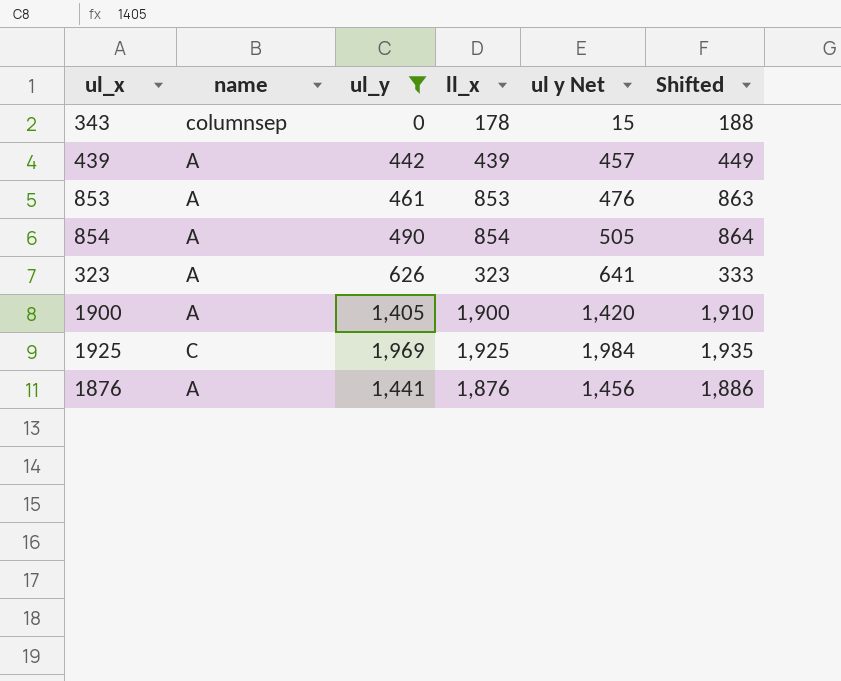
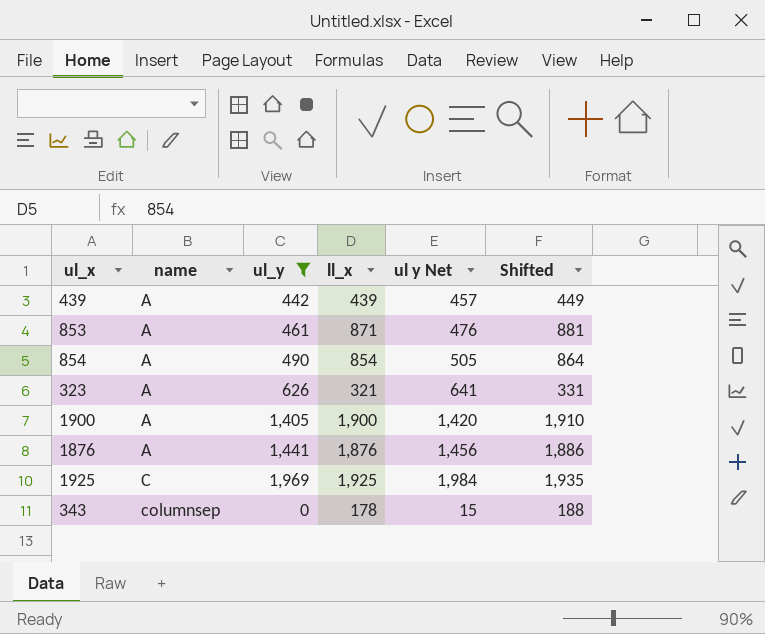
row order: none -> name ascending
853 | ll_x: 853 -> 871
853 | Shifted: 863 -> 881
323 | ll_x: 323 -> 321
323 | Shifted: 333 -> 331

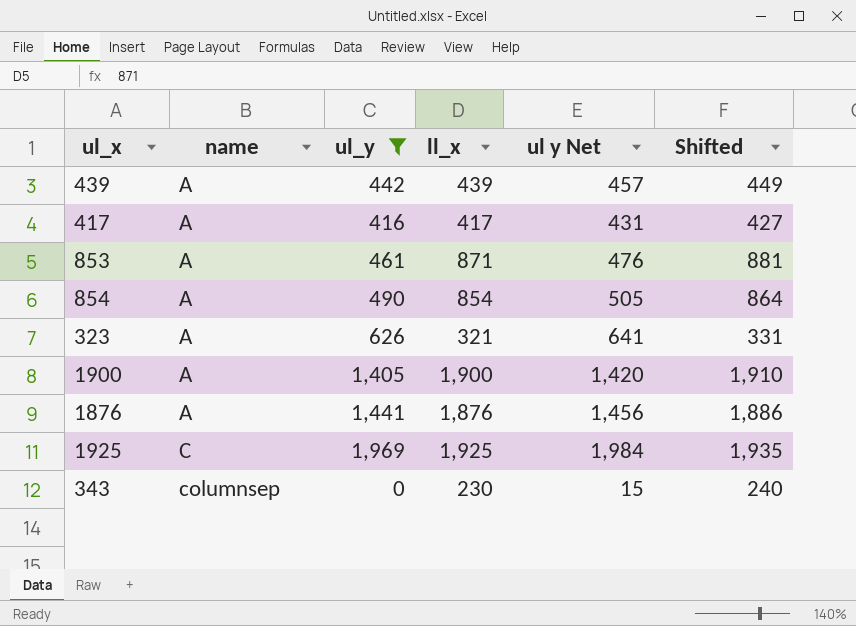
row 417: none -> A | 416 | 417 | 431 | 427
343 | ll_x: 178 -> 230
343 | Shifted: 188 -> 240

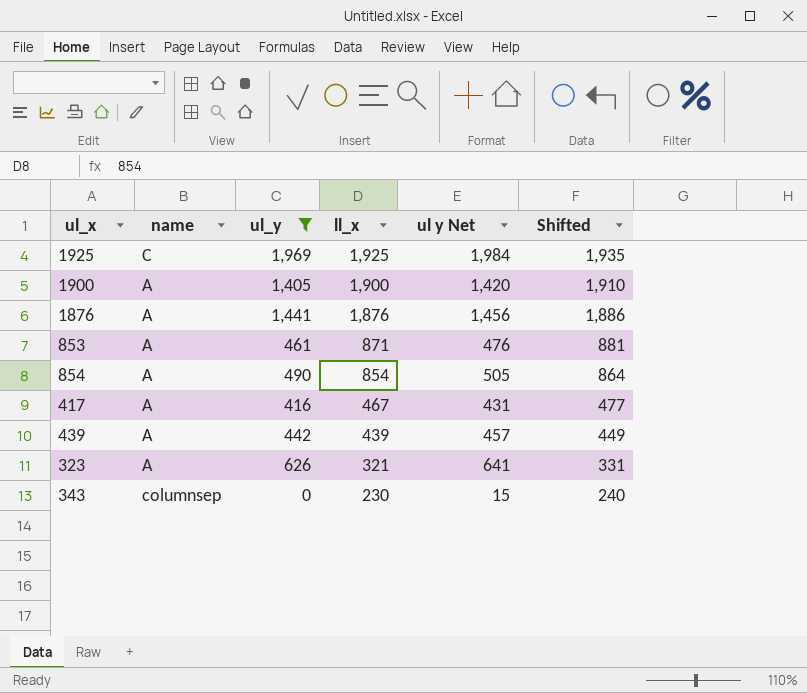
row order: name ascending -> ll_x descending
417 | ll_x: 417 -> 467
417 | Shifted: 427 -> 477

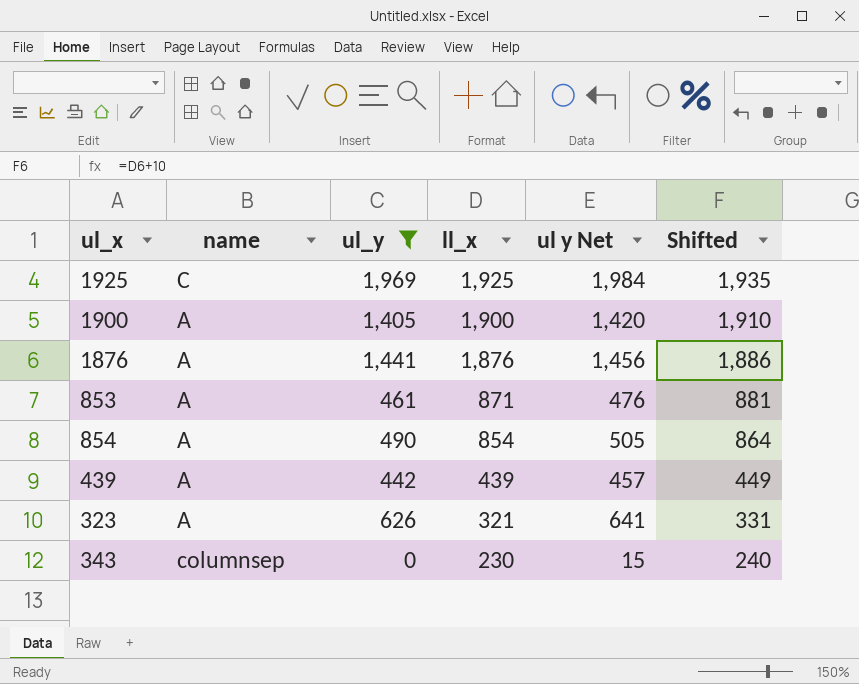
row 417: A | 416 | 467 | 431 | 477 -> none

